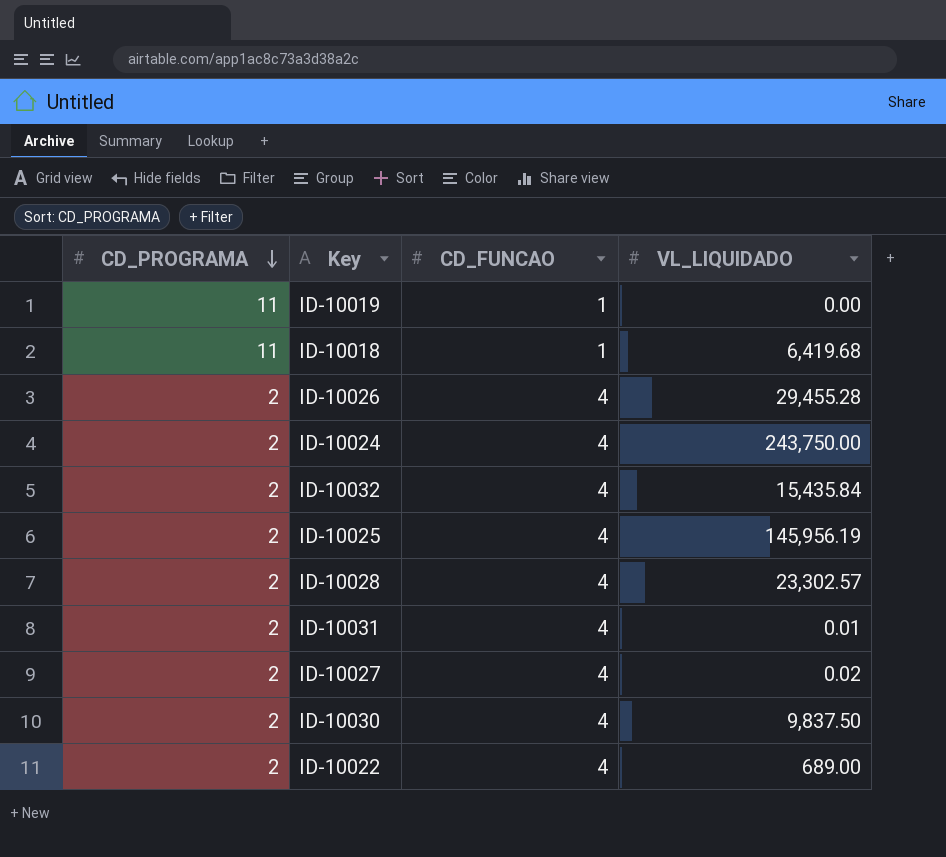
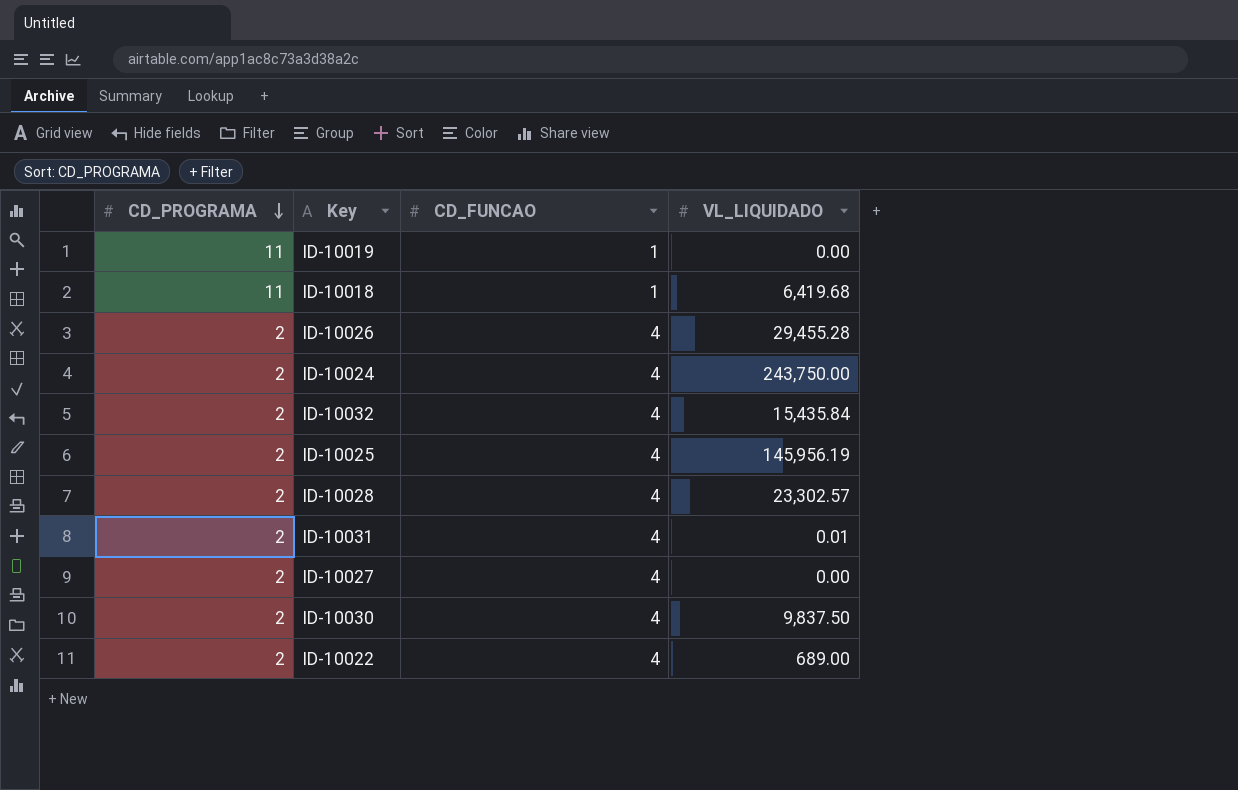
ID-10027 | VL_LIQUIDADO: 0.02 -> 0.00

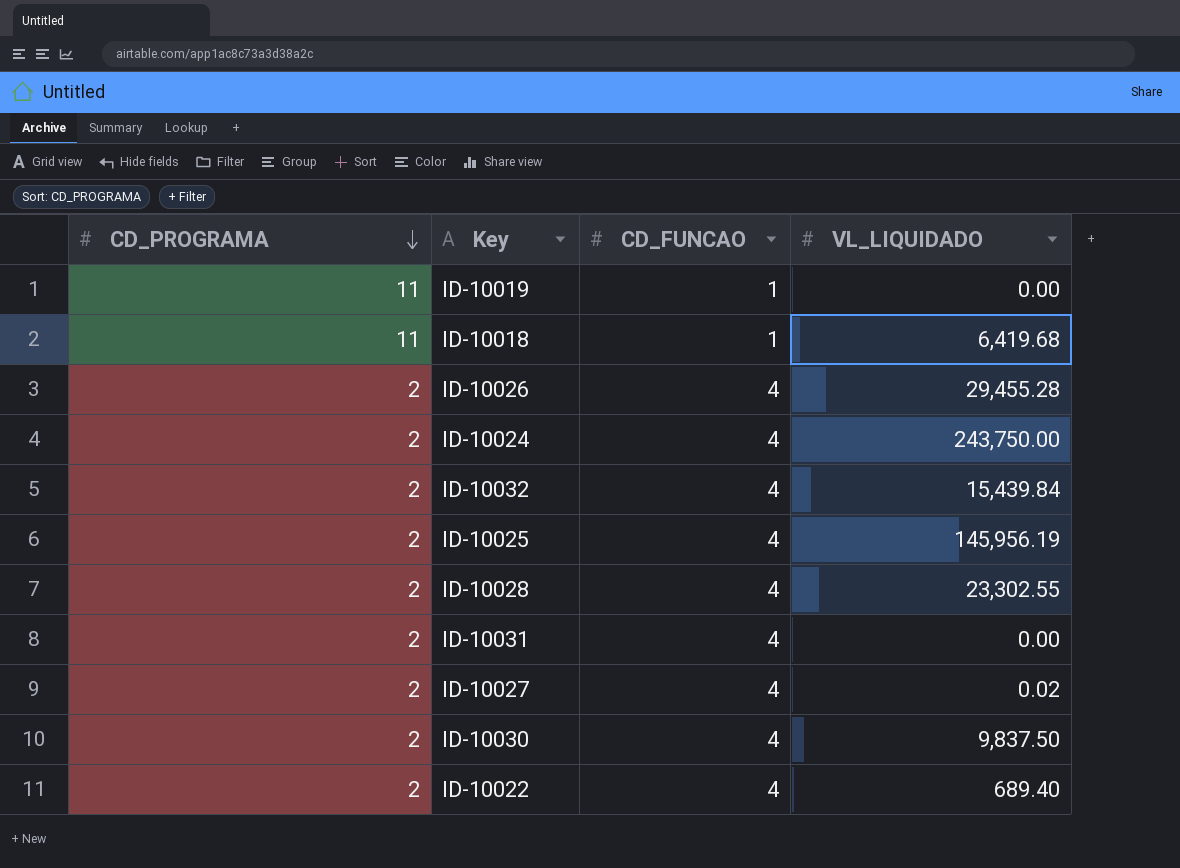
ID-10032 | VL_LIQUIDADO: 15,435.84 -> 15,439.84
ID-10028 | VL_LIQUIDADO: 23,302.57 -> 23,302.55
ID-10031 | VL_LIQUIDADO: 0.01 -> 0.00
ID-10027 | VL_LIQUIDADO: 0.00 -> 0.02
ID-10022 | VL_LIQUIDADO: 689.00 -> 689.40

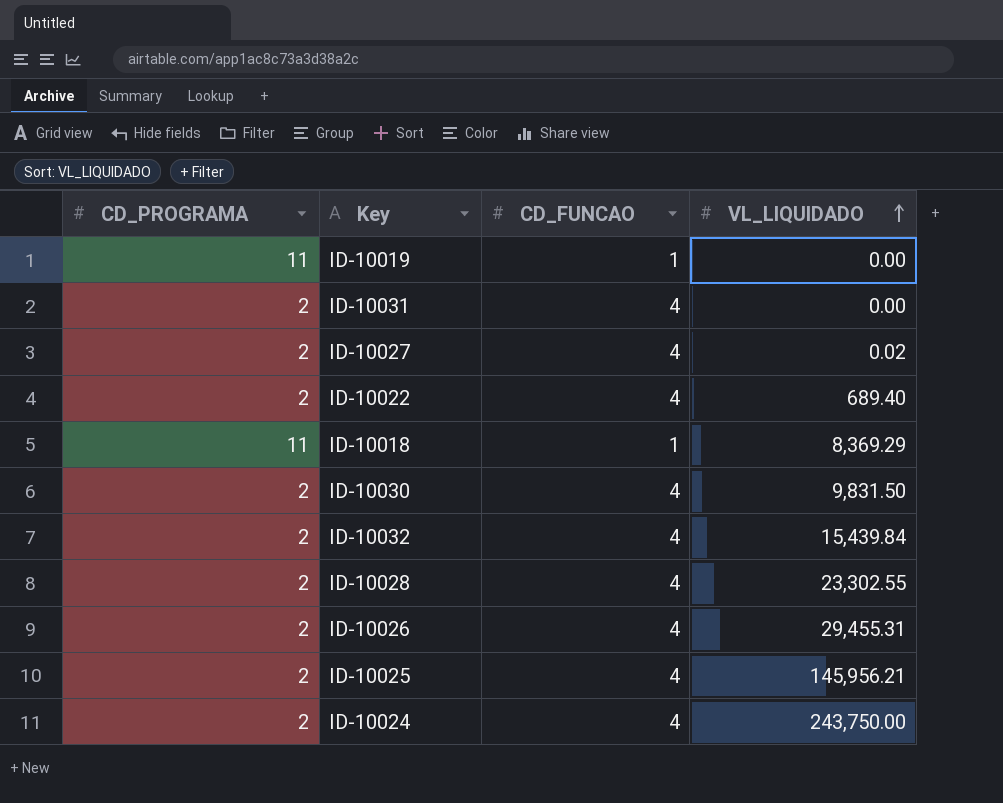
row order: CD_PROGRAMA descending -> VL_LIQUIDADO ascending
ID-10018 | VL_LIQUIDADO: 6,419.68 -> 8,369.29
ID-10030 | VL_LIQUIDADO: 9,837.50 -> 9,831.50
ID-10026 | VL_LIQUIDADO: 29,455.28 -> 29,455.31
ID-10025 | VL_LIQUIDADO: 145,956.19 -> 145,956.21

